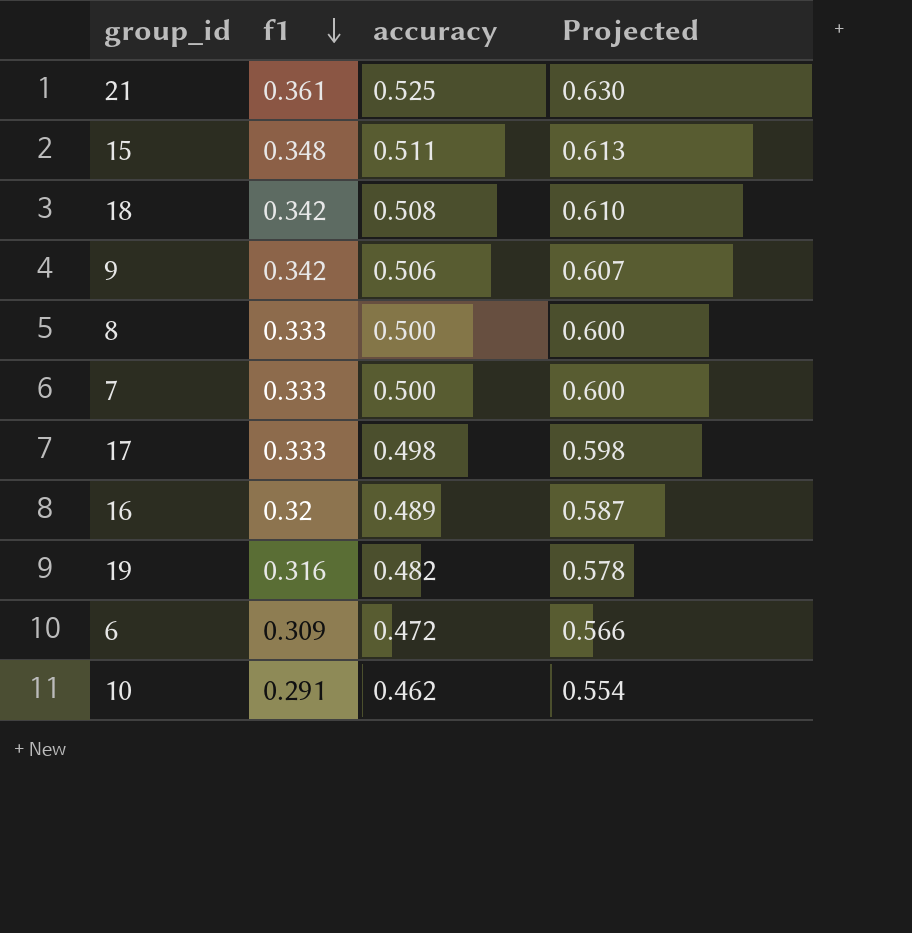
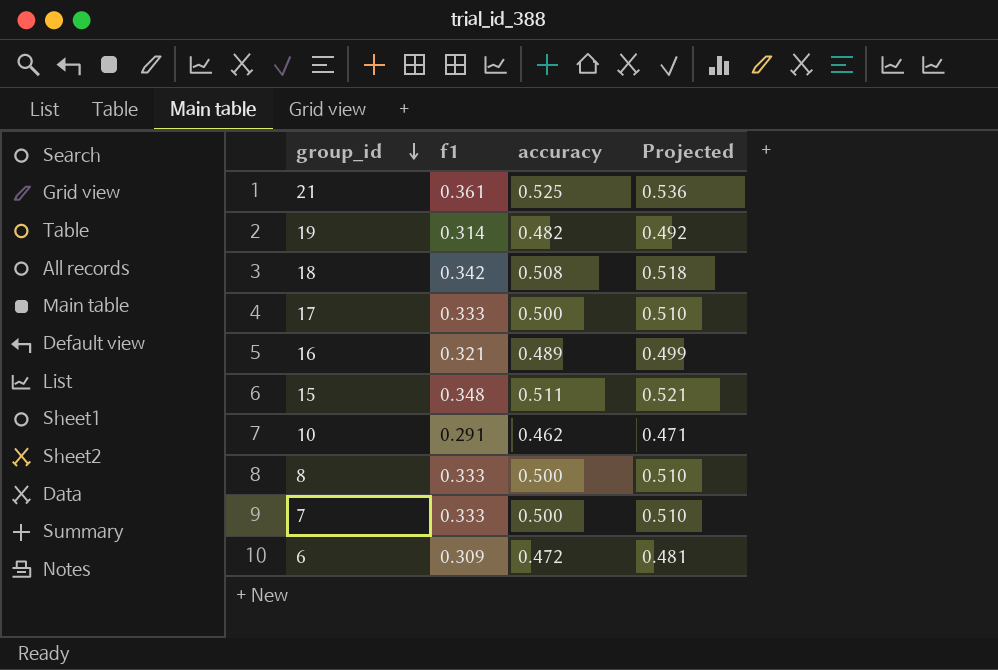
row order: f1 descending -> group_id descending
column Projected | formula: [accuracy] * 1.2 -> [accuracy] * 1.02
row 9: 0.342 | 0.506 | 0.607 -> none
19 | f1: 0.316 -> 0.314
17 | accuracy: 0.498 -> 0.500
16 | f1: 0.32 -> 0.321

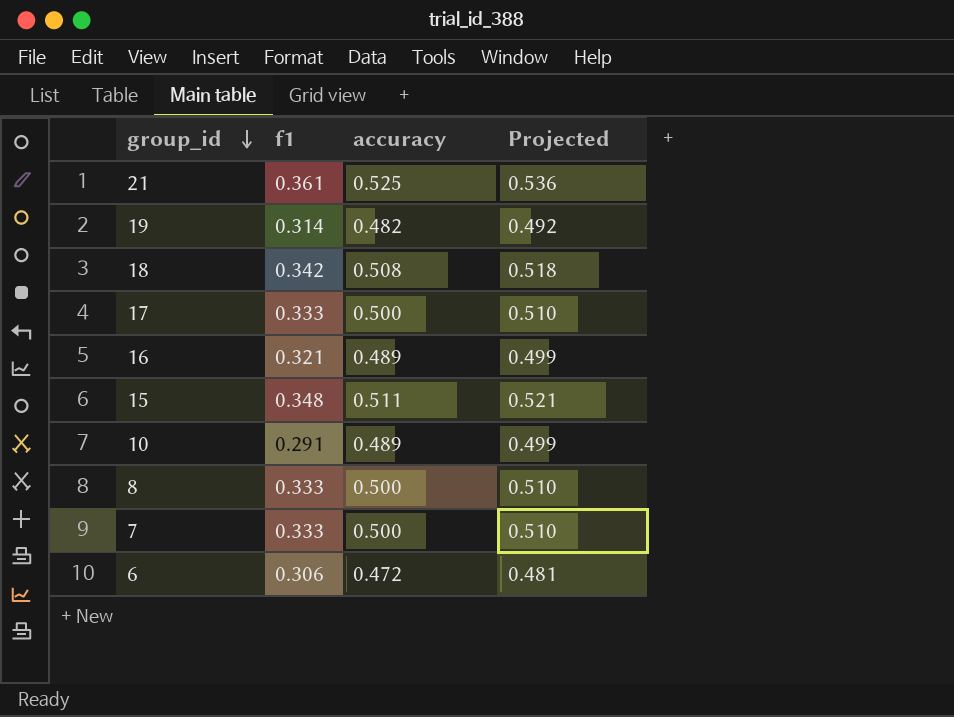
10 | accuracy: 0.462 -> 0.489
10 | Projected: 0.471 -> 0.499
6 | f1: 0.309 -> 0.306

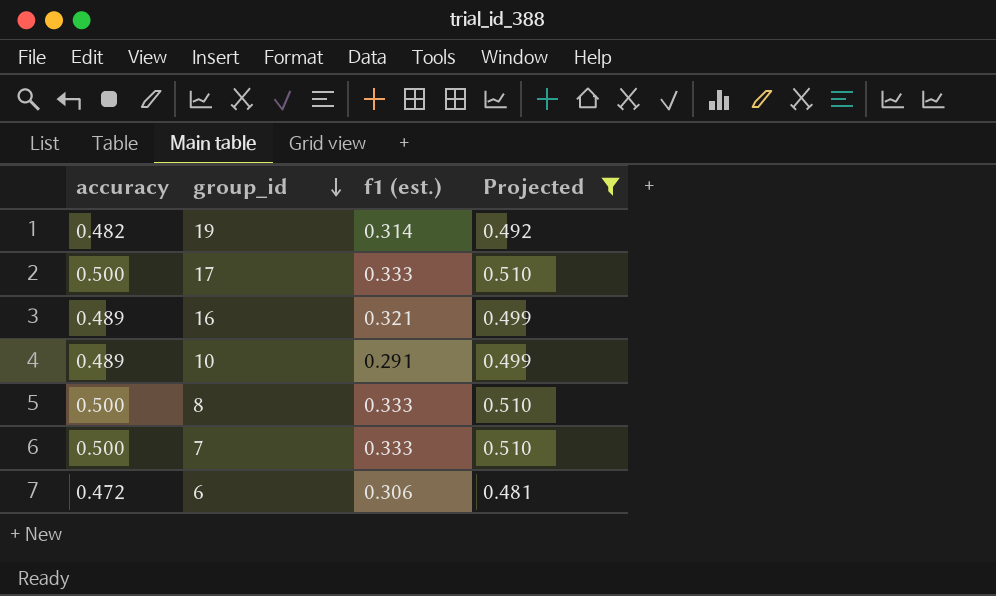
filter: none -> Projected <= 0.510
column accuracy | position: 3 -> 1
column name: f1 -> f1 (est.)

